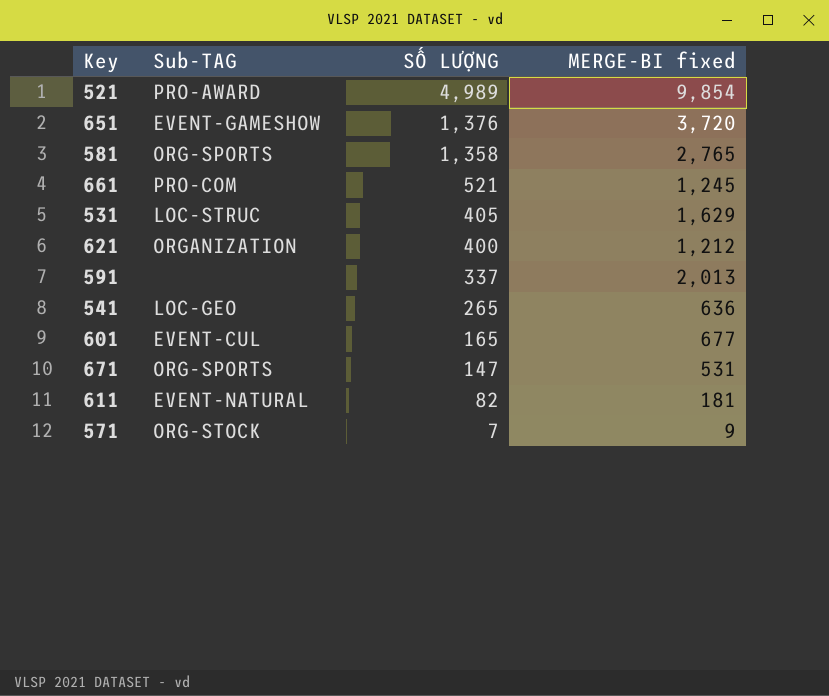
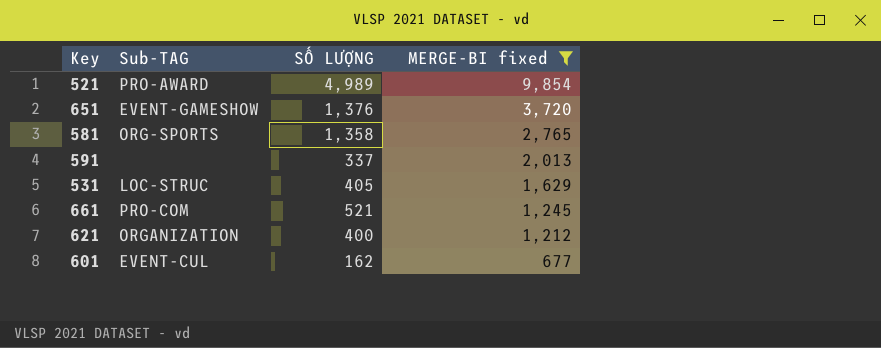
filter: none -> MERGE-BI fixed >= 677
row order: SỐ LƯỢNG descending -> MERGE-BI fixed descending
601 | SỐ LƯỢNG: 165 -> 162

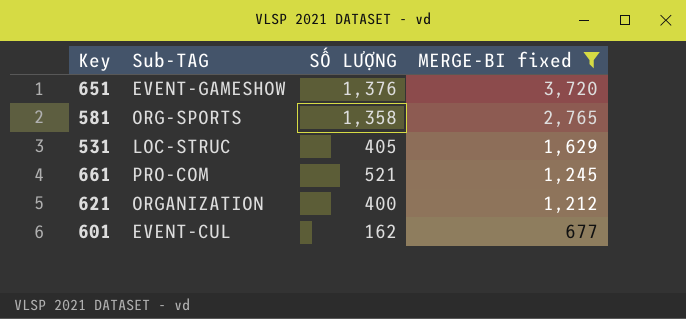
row 521: PRO-AWARD | 4,989 | 9,854 -> none
row 591: none | 337 | 2,013 -> none

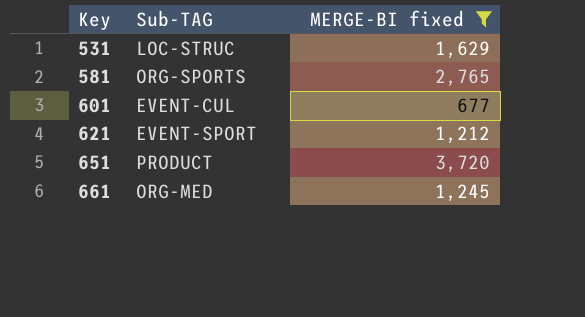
row order: MERGE-BI fixed descending -> Key ascending
column SỐ LƯỢNG | position: 3 -> none
621 | Sub-TAG: ORGANIZATION -> EVENT-SPORT
651 | Sub-TAG: EVENT-GAMESHOW -> PRODUCT
661 | Sub-TAG: PRO-COM -> ORG-MED

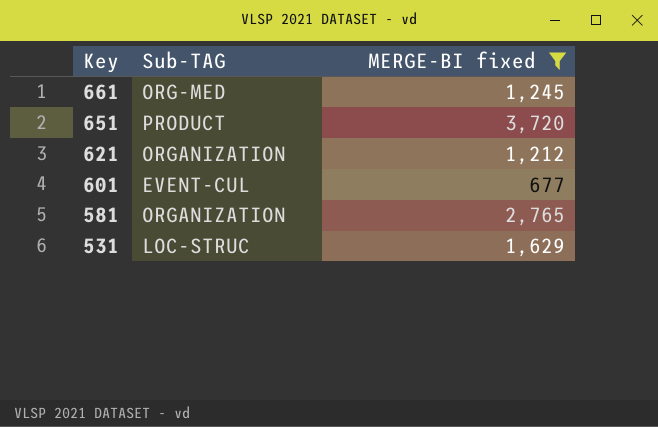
row order: Key ascending -> Key descending
621 | Sub-TAG: EVENT-SPORT -> ORGANIZATION
581 | Sub-TAG: ORG-SPORTS -> ORGANIZATION

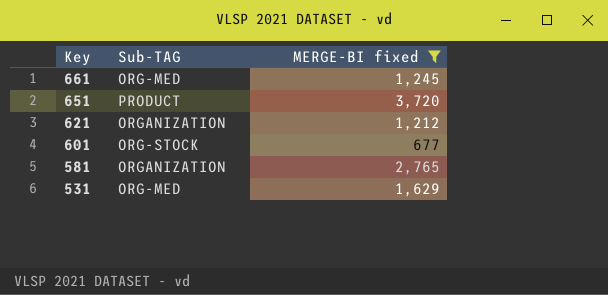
601 | Sub-TAG: EVENT-CUL -> ORG-STOCK
531 | Sub-TAG: LOC-STRUC -> ORG-MED

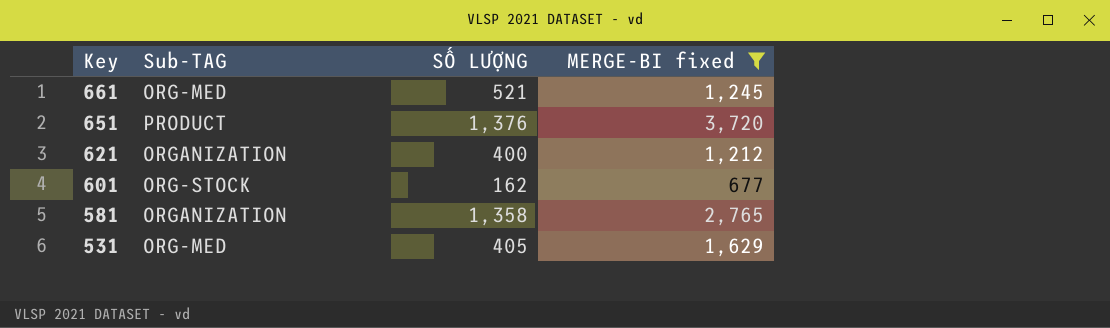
column SỐ LƯỢNG | position: none -> 3

